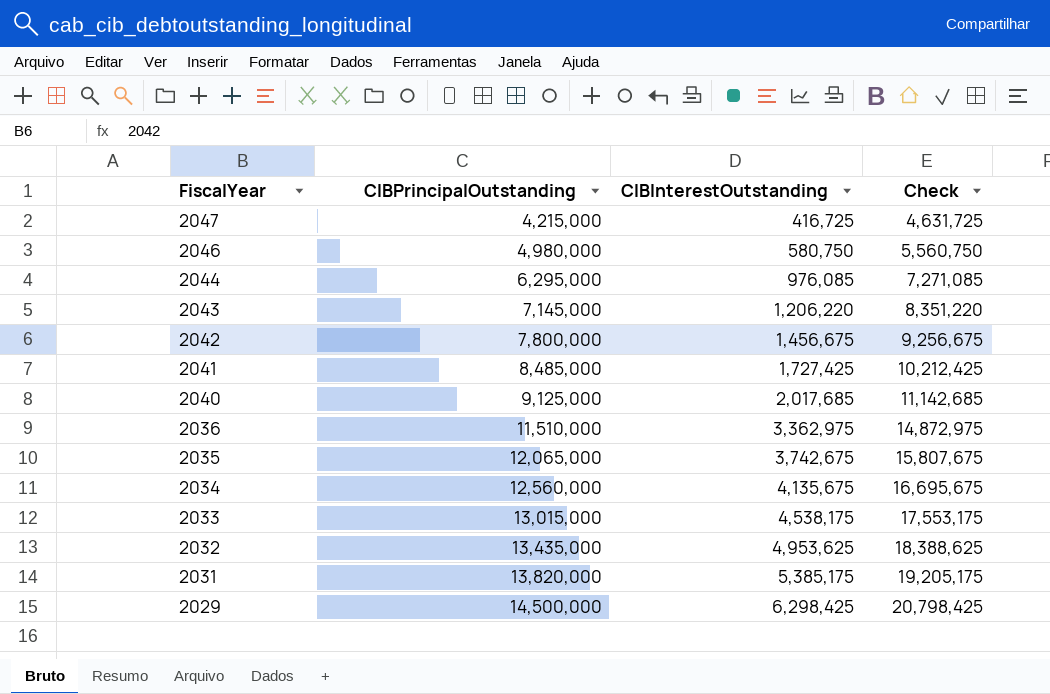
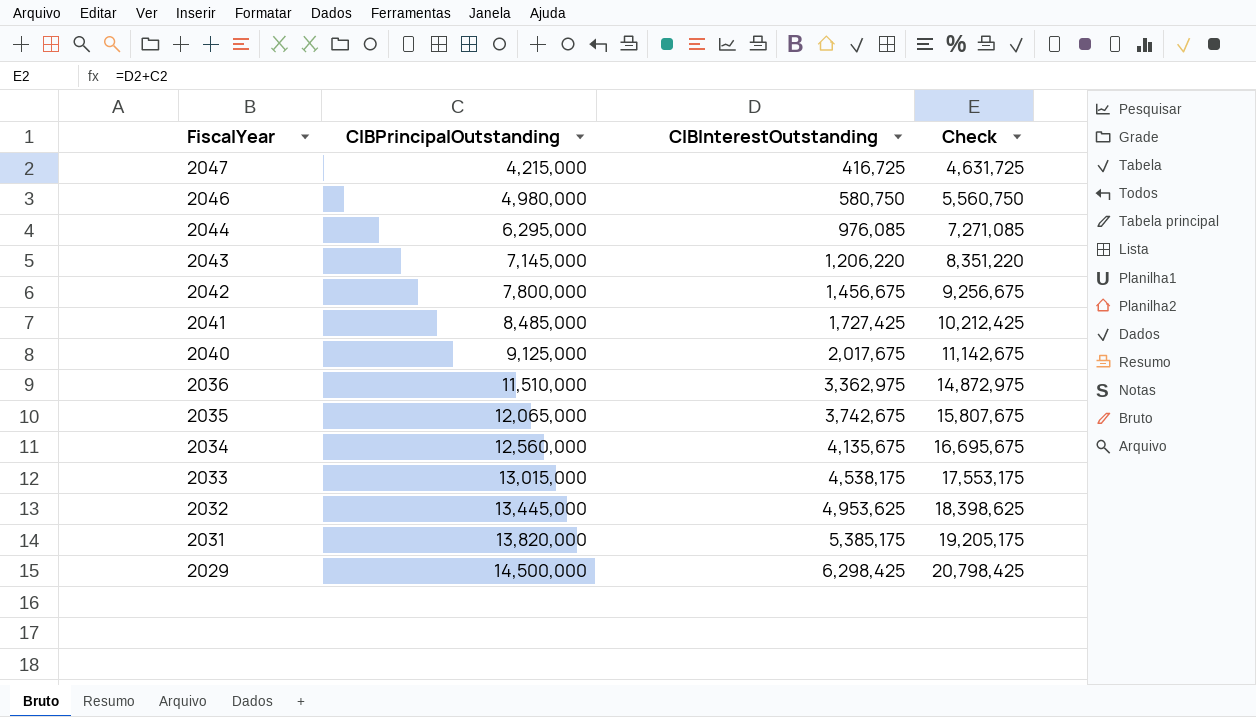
2040 | CIBInterestOutstanding: 2,017,685 -> 2,017,675
2040 | Check: 11,142,685 -> 11,142,675
2032 | CIBPrincipalOutstanding: 13,435,000 -> 13,445,000
2032 | Check: 18,388,625 -> 18,398,625

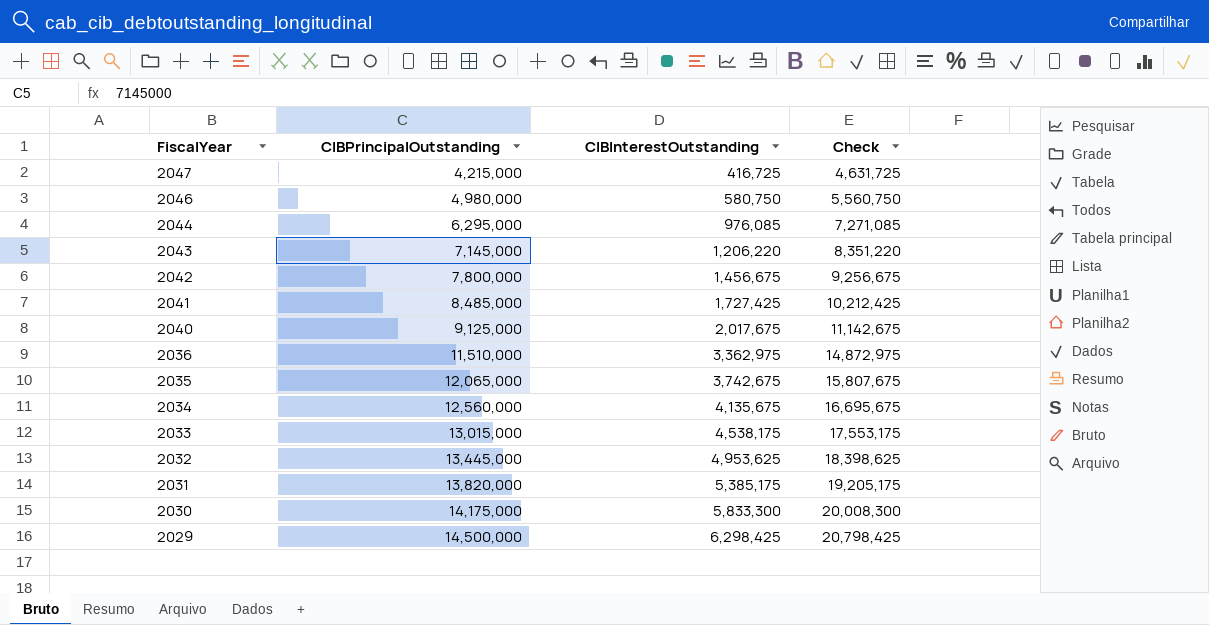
row 2030: none -> 14,175,000 | 5,833,300 | 20,008,300

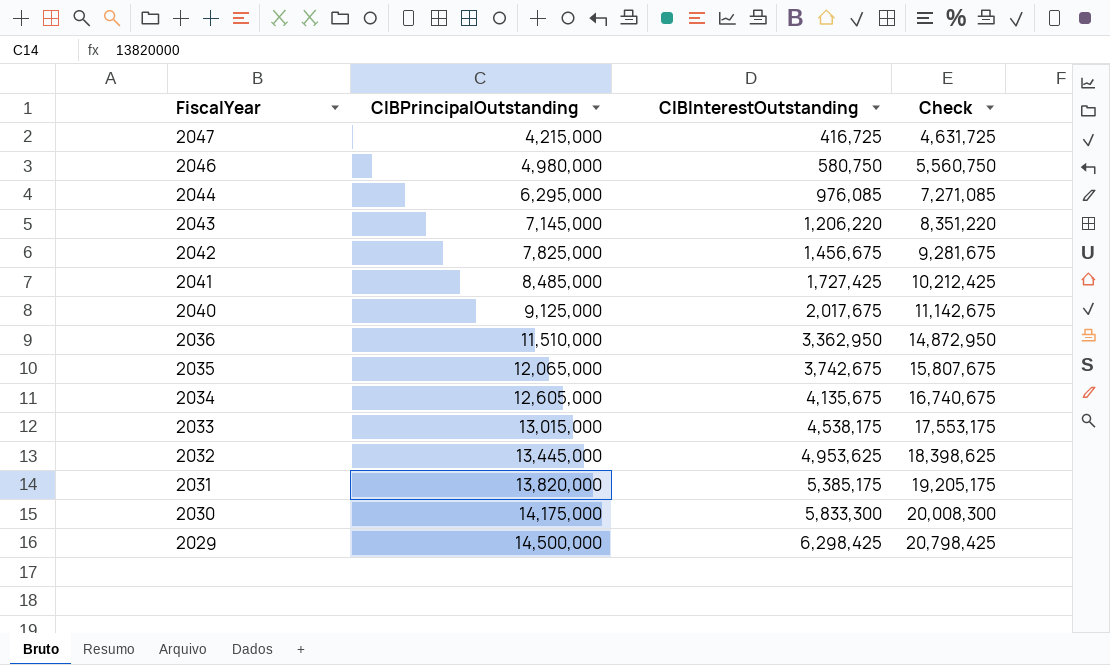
2042 | CIBPrincipalOutstanding: 7,800,000 -> 7,825,000
2042 | Check: 9,256,675 -> 9,281,675
2036 | CIBInterestOutstanding: 3,362,975 -> 3,362,950
2036 | Check: 14,872,975 -> 14,872,950
2034 | CIBPrincipalOutstanding: 12,560,000 -> 12,605,000
2034 | Check: 16,695,675 -> 16,740,675

